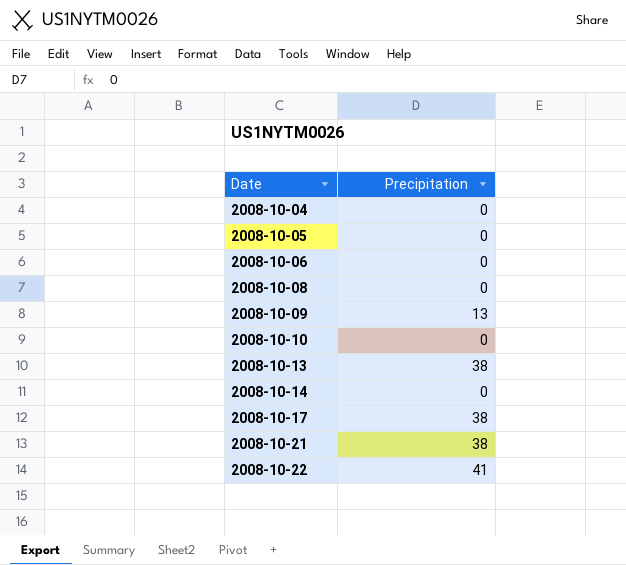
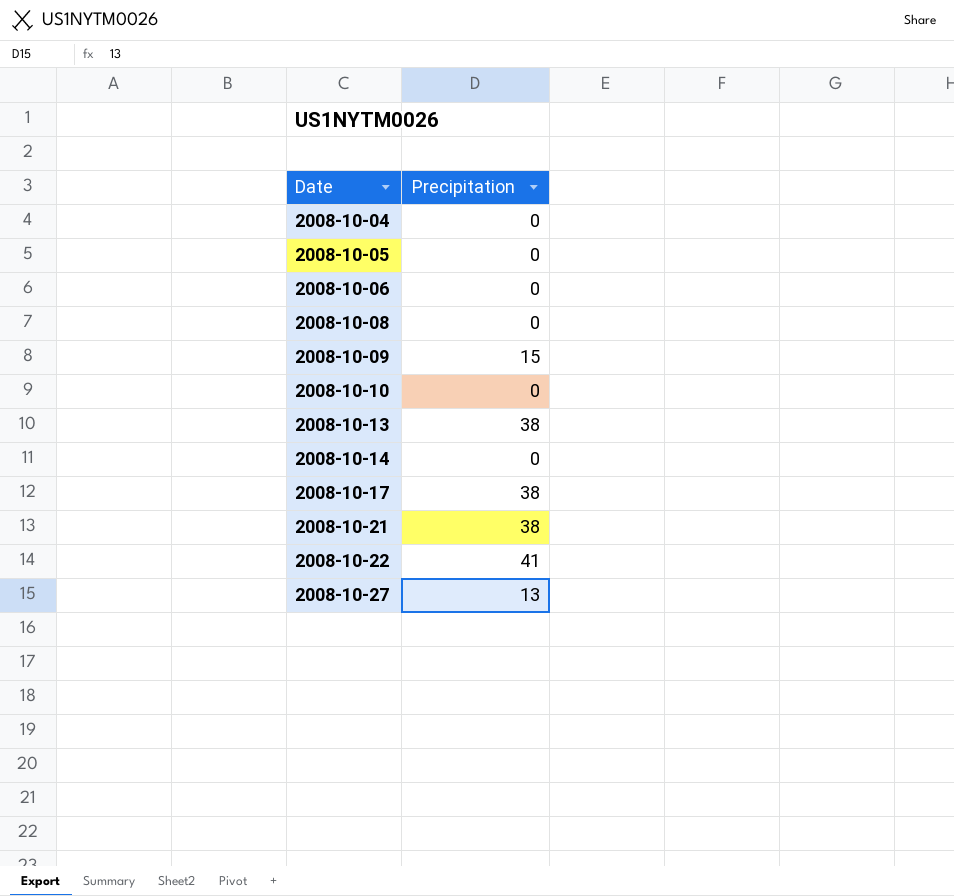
2008-10-09 | Precipitation: 13 -> 15
row 2008-10-27: none -> 13

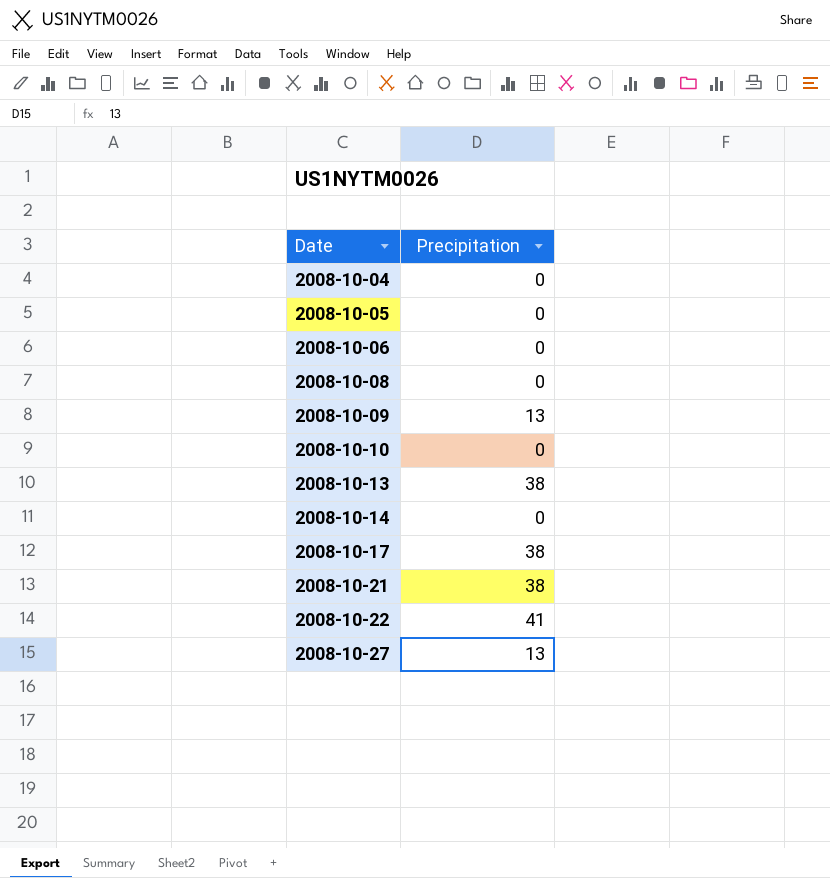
2008-10-09 | Precipitation: 15 -> 13

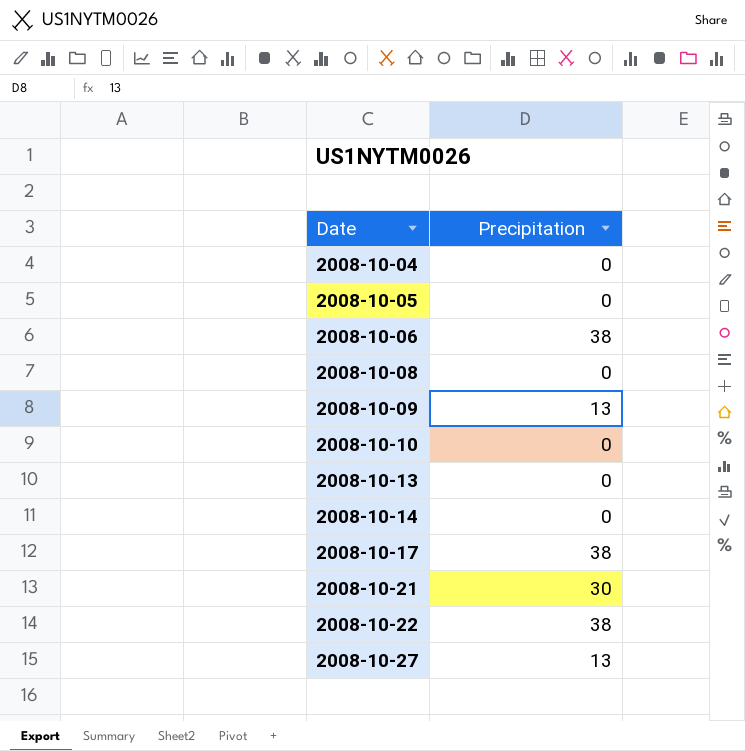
2008-10-06 | Precipitation: 0 -> 38
2008-10-13 | Precipitation: 38 -> 0
2008-10-21 | Precipitation: 38 -> 30
2008-10-22 | Precipitation: 41 -> 38

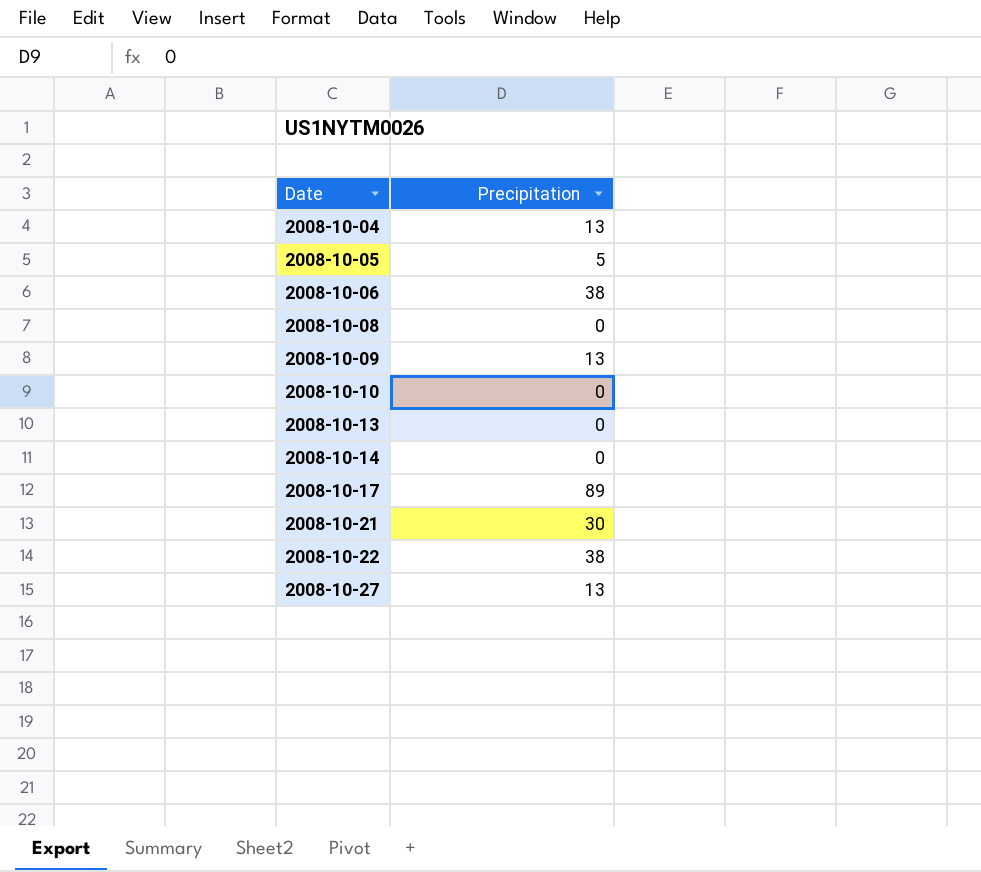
2008-10-04 | Precipitation: 0 -> 13
2008-10-05 | Precipitation: 0 -> 5
2008-10-17 | Precipitation: 38 -> 89

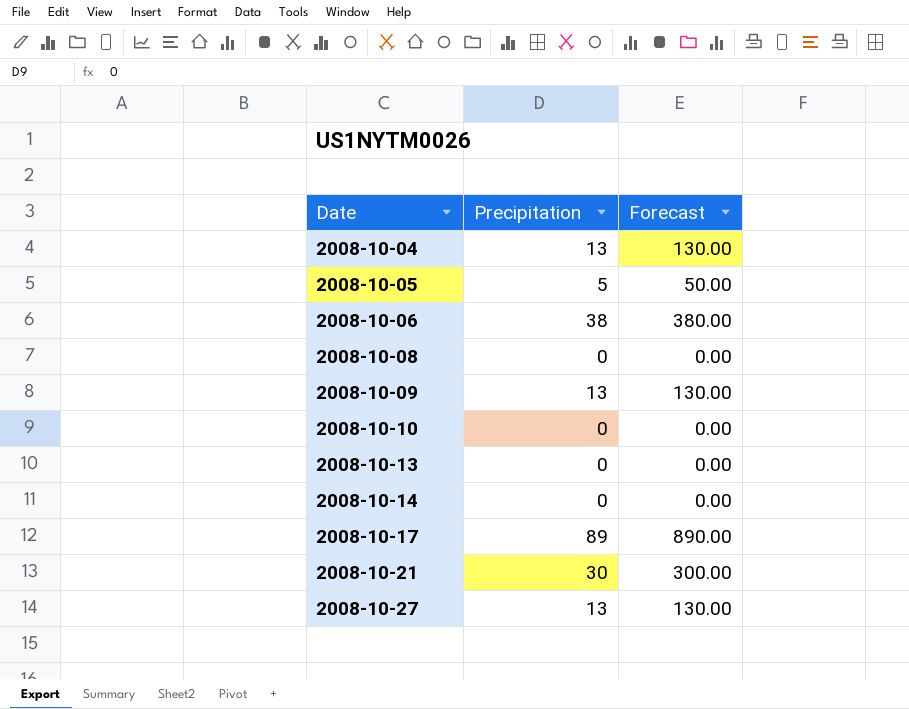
column Forecast | formula: none -> [Precipitation] * 10
row 2008-10-22: 38 -> none

